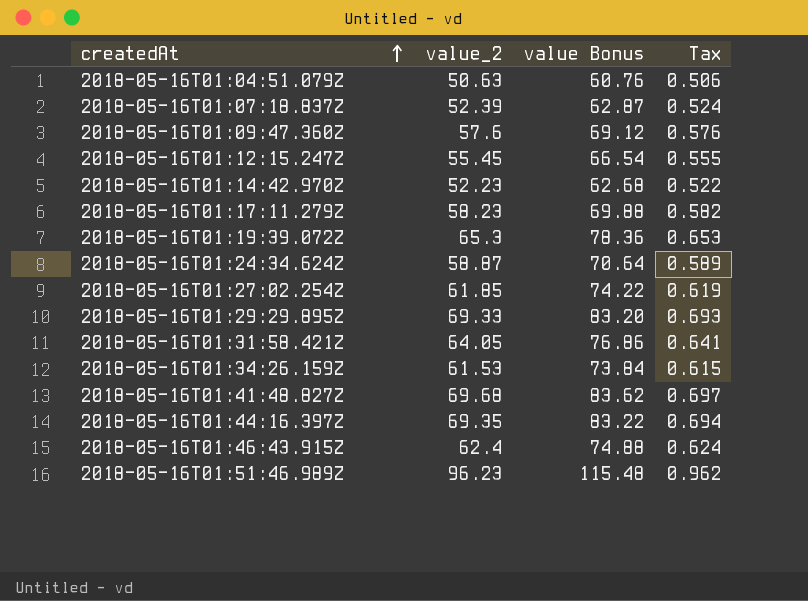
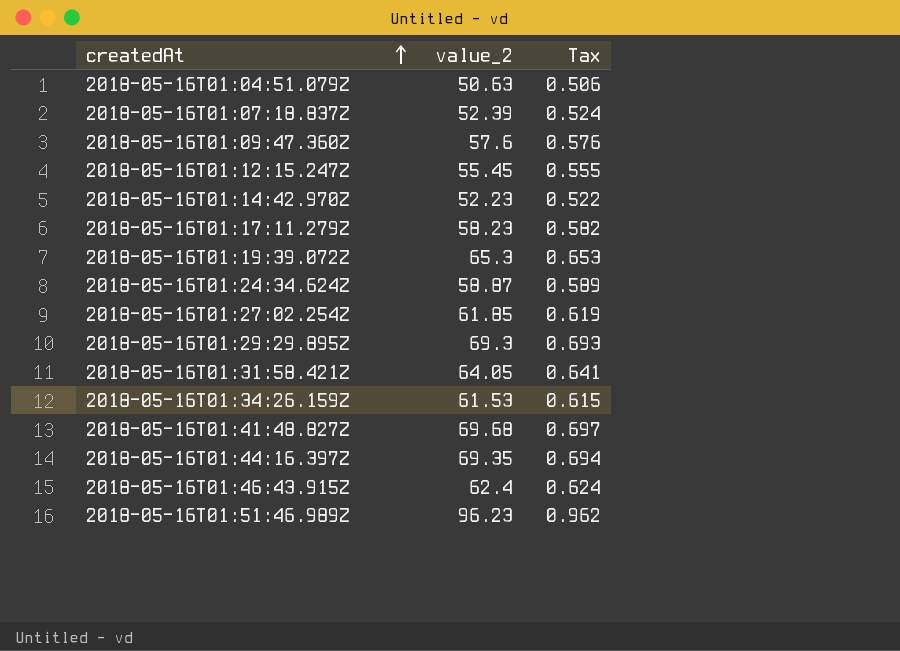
column value Bonus | formula: [value_2] * 1.2 -> none
2018-05-16T01:29:29.895Z | value_2: 69.33 -> 69.3

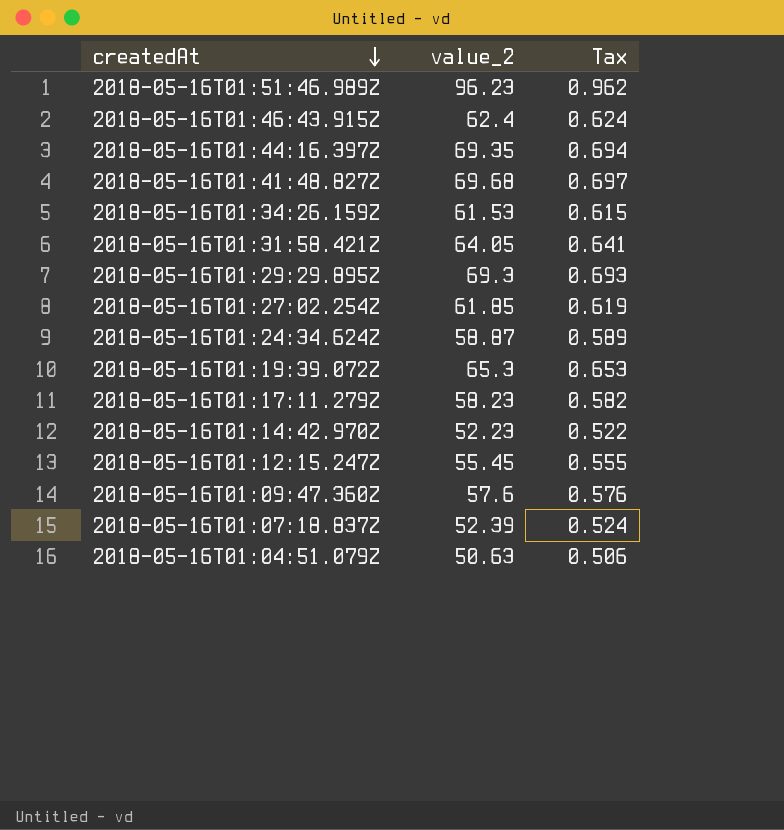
row order: createdAt ascending -> createdAt descending

